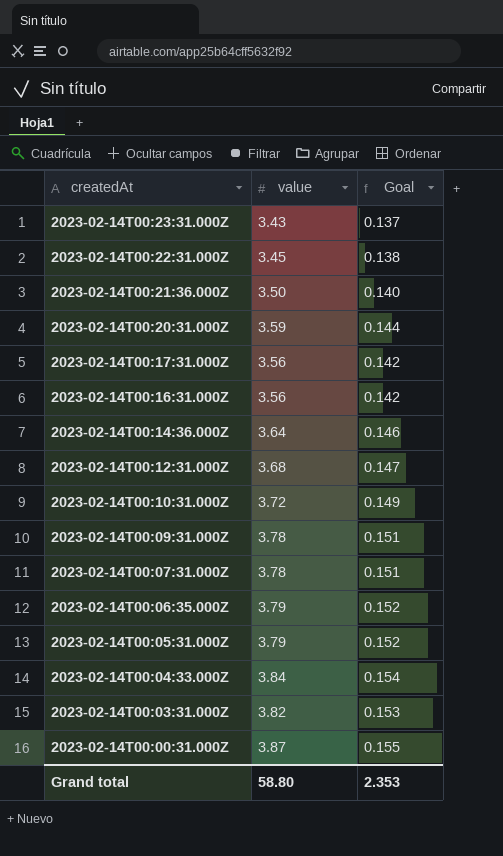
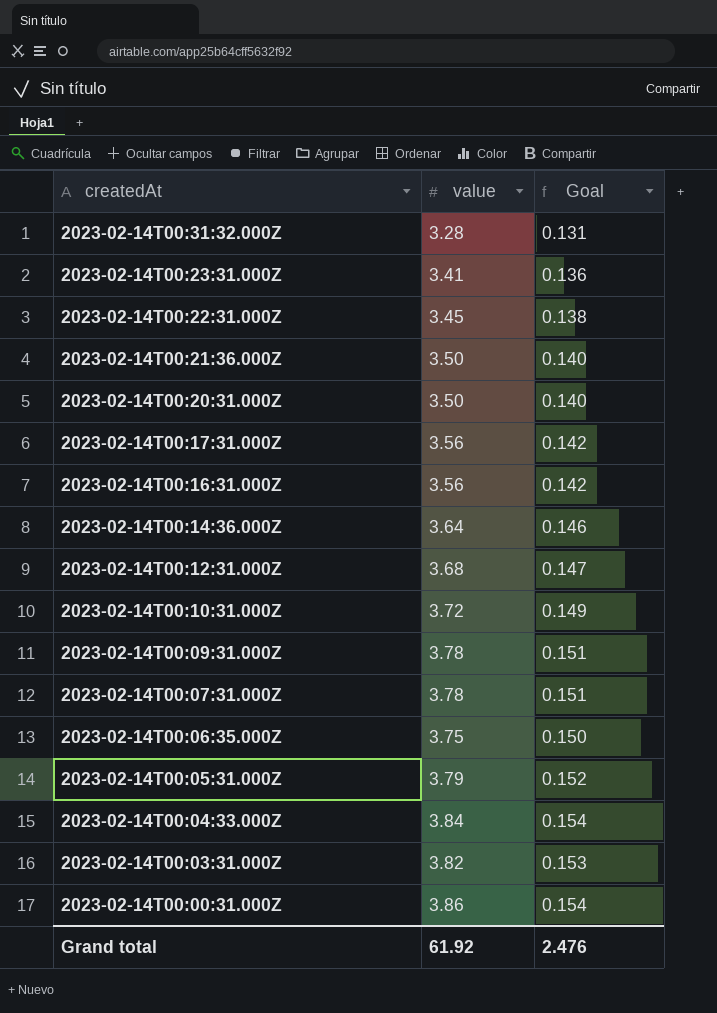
row 2023-02-14T00:31:32.000Z: none -> 3.28 | 0.131
2023-02-14T00:23:31.000Z | value: 3.43 -> 3.41
2023-02-14T00:23:31.000Z | Goal: 0.137 -> 0.136
2023-02-14T00:20:31.000Z | value: 3.59 -> 3.50
2023-02-14T00:20:31.000Z | Goal: 0.144 -> 0.140
2023-02-14T00:06:35.000Z | value: 3.79 -> 3.75
2023-02-14T00:06:35.000Z | Goal: 0.152 -> 0.150
2023-02-14T00:00:31.000Z | value: 3.87 -> 3.86
2023-02-14T00:00:31.000Z | Goal: 0.155 -> 0.154
Grand total | value: 58.80 -> 61.92
Grand total | Goal: 2.353 -> 2.476

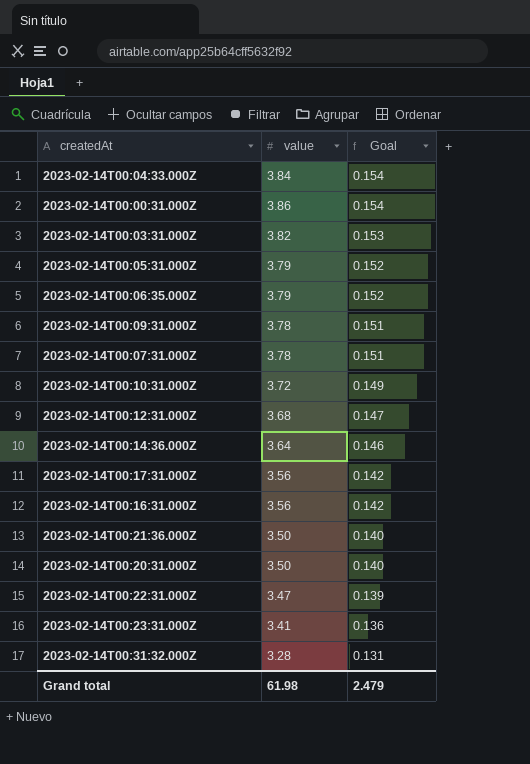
row order: createdAt descending -> Goal descending
2023-02-14T00:06:35.000Z | value: 3.75 -> 3.79
2023-02-14T00:06:35.000Z | Goal: 0.150 -> 0.152
2023-02-14T00:22:31.000Z | value: 3.45 -> 3.47
2023-02-14T00:22:31.000Z | Goal: 0.138 -> 0.139
Grand total | value: 61.92 -> 61.98
Grand total | Goal: 2.476 -> 2.479

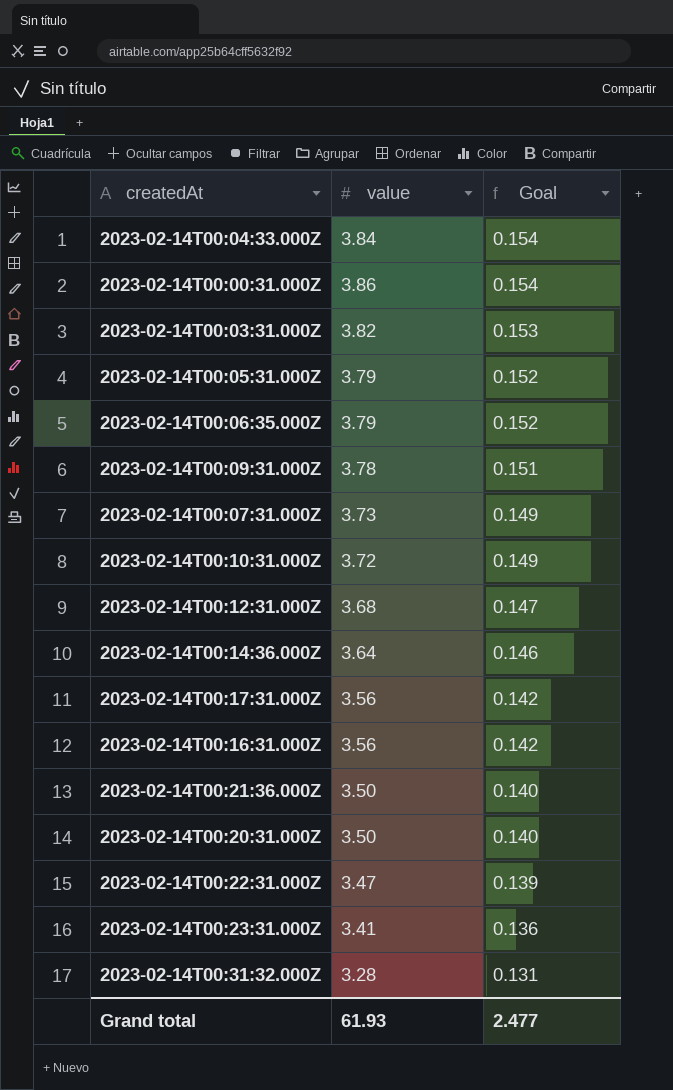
2023-02-14T00:07:31.000Z | value: 3.78 -> 3.73
2023-02-14T00:07:31.000Z | Goal: 0.151 -> 0.149
Grand total | value: 61.98 -> 61.93
Grand total | Goal: 2.479 -> 2.477

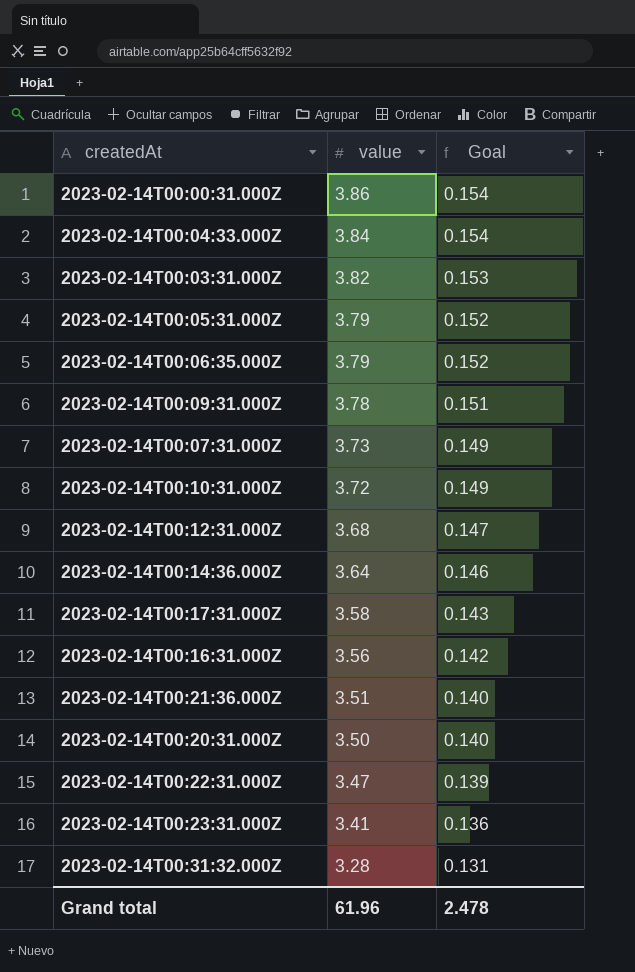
row order: Goal descending -> value descending
2023-02-14T00:17:31.000Z | value: 3.56 -> 3.58
2023-02-14T00:17:31.000Z | Goal: 0.142 -> 0.143
2023-02-14T00:21:36.000Z | value: 3.50 -> 3.51
Grand total | value: 61.93 -> 61.96
Grand total | Goal: 2.477 -> 2.478

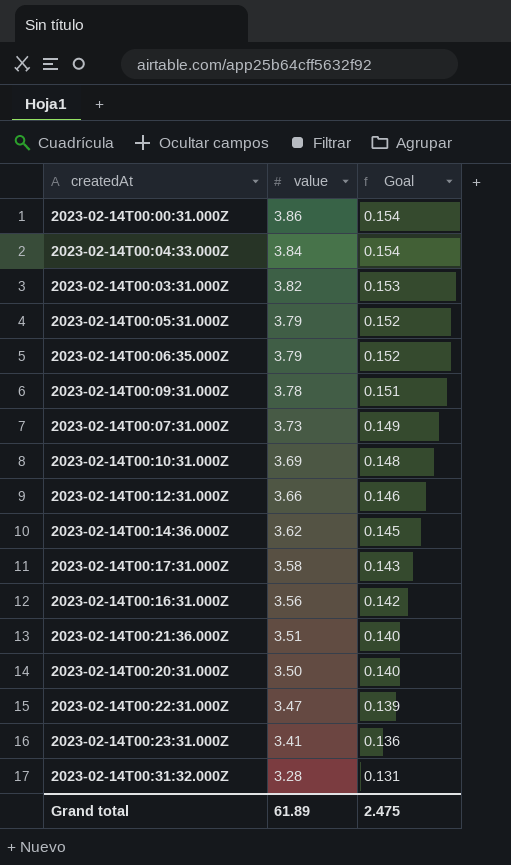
2023-02-14T00:10:31.000Z | value: 3.72 -> 3.69
2023-02-14T00:10:31.000Z | Goal: 0.149 -> 0.148
2023-02-14T00:12:31.000Z | value: 3.68 -> 3.66
2023-02-14T00:12:31.000Z | Goal: 0.147 -> 0.146
2023-02-14T00:14:36.000Z | value: 3.64 -> 3.62
2023-02-14T00:14:36.000Z | Goal: 0.146 -> 0.145
Grand total | value: 61.96 -> 61.89
Grand total | Goal: 2.478 -> 2.475

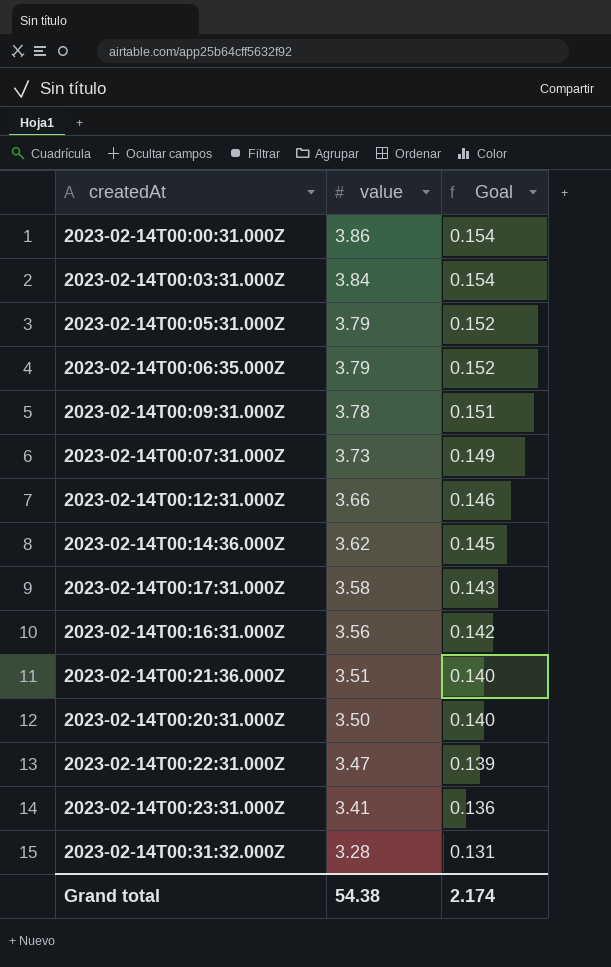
row 2023-02-14T00:04:33.000Z: 3.84 | 0.154 -> none
row 2023-02-14T00:10:31.000Z: 3.69 | 0.148 -> none
2023-02-14T00:03:31.000Z | value: 3.82 -> 3.84
2023-02-14T00:03:31.000Z | Goal: 0.153 -> 0.154
Grand total | value: 61.89 -> 54.38
Grand total | Goal: 2.475 -> 2.174

